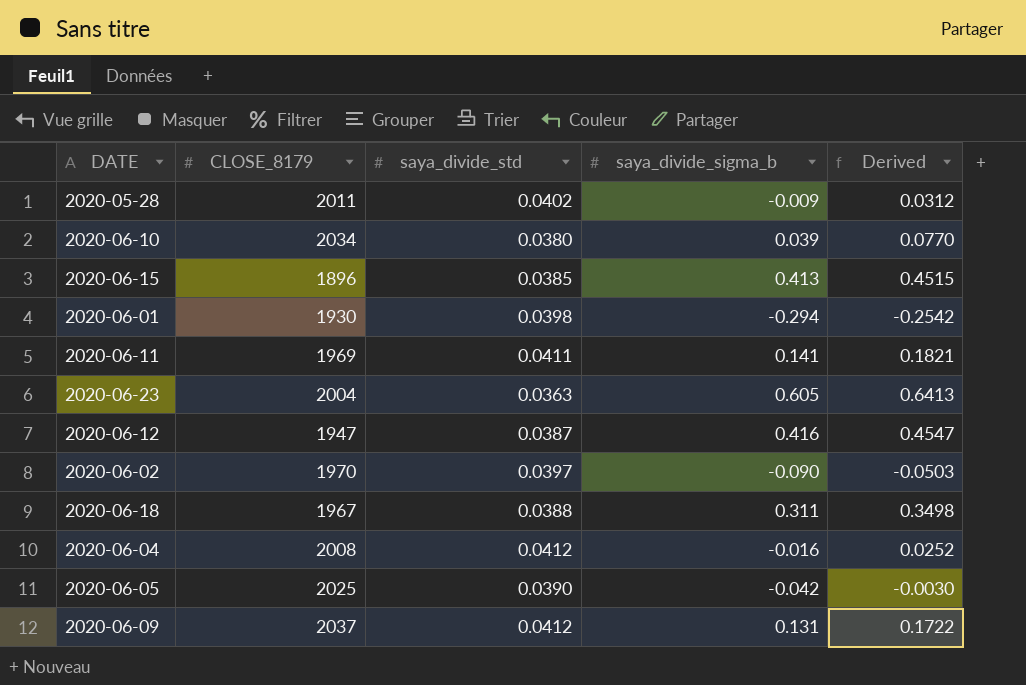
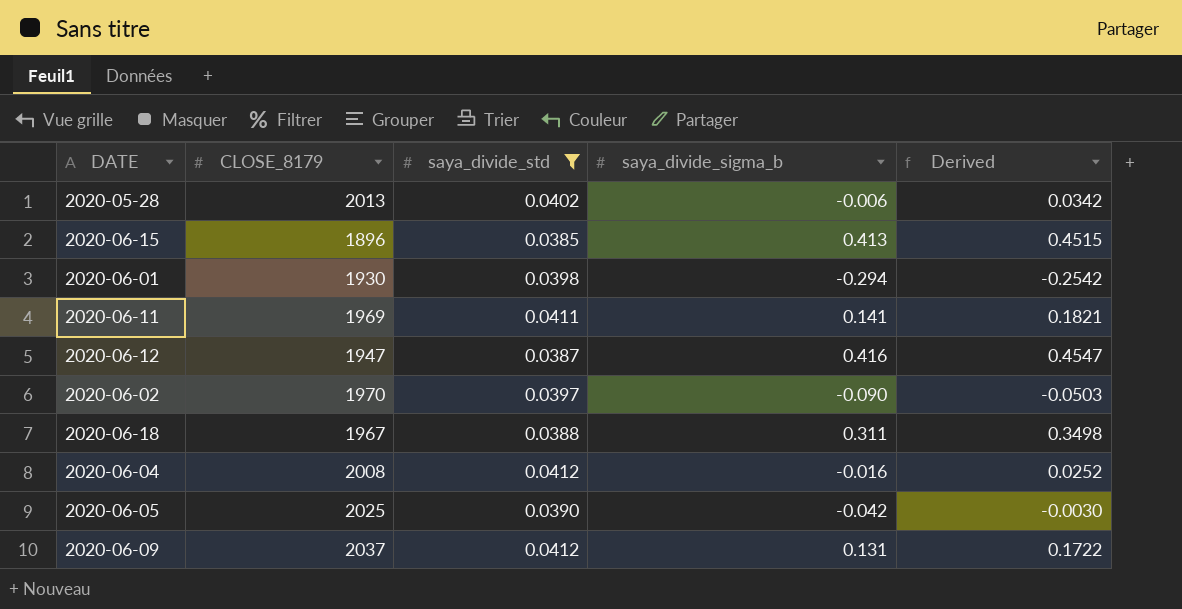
filter: none -> saya_divide_std >= 0.0385
2020-05-28 | CLOSE_8179: 2011 -> 2013
2020-05-28 | saya_divide_sigma_b: -0.009 -> -0.006
2020-05-28 | Derived: 0.0312 -> 0.0342

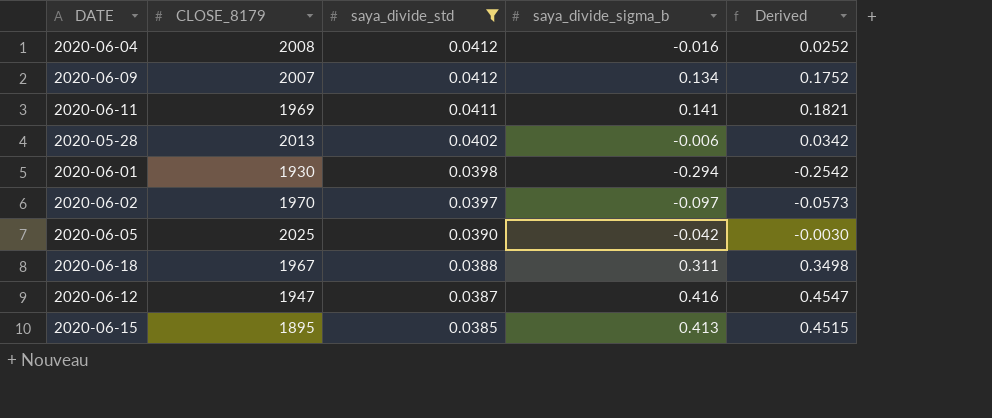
row order: none -> saya_divide_std descending
2020-06-09 | CLOSE_8179: 2037 -> 2007
2020-06-09 | saya_divide_sigma_b: 0.131 -> 0.134
2020-06-09 | Derived: 0.1722 -> 0.1752
2020-06-02 | saya_divide_sigma_b: -0.090 -> -0.097
2020-06-02 | Derived: -0.0503 -> -0.0573
2020-06-15 | CLOSE_8179: 1896 -> 1895

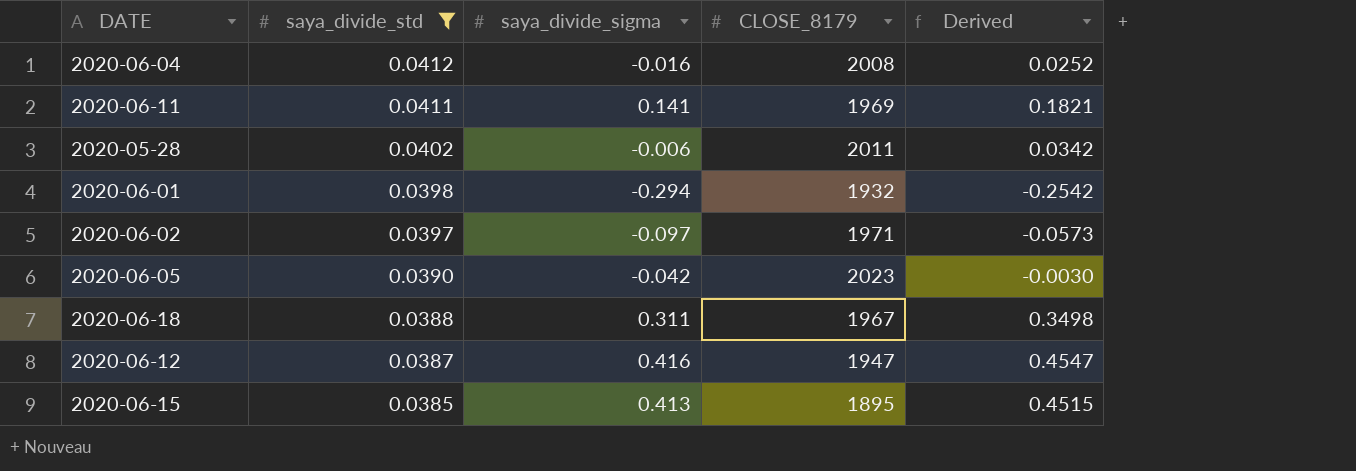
column name: saya_divide_sigma_b -> saya_divide_sigma
column CLOSE_8179 | position: 2 -> 4
row 2020-06-09: 2007 | 0.0412 | 0.134 | 0.1752 -> none
2020-05-28 | CLOSE_8179: 2013 -> 2011
2020-06-01 | CLOSE_8179: 1930 -> 1932
2020-06-02 | CLOSE_8179: 1970 -> 1971
2020-06-05 | CLOSE_8179: 2025 -> 2023

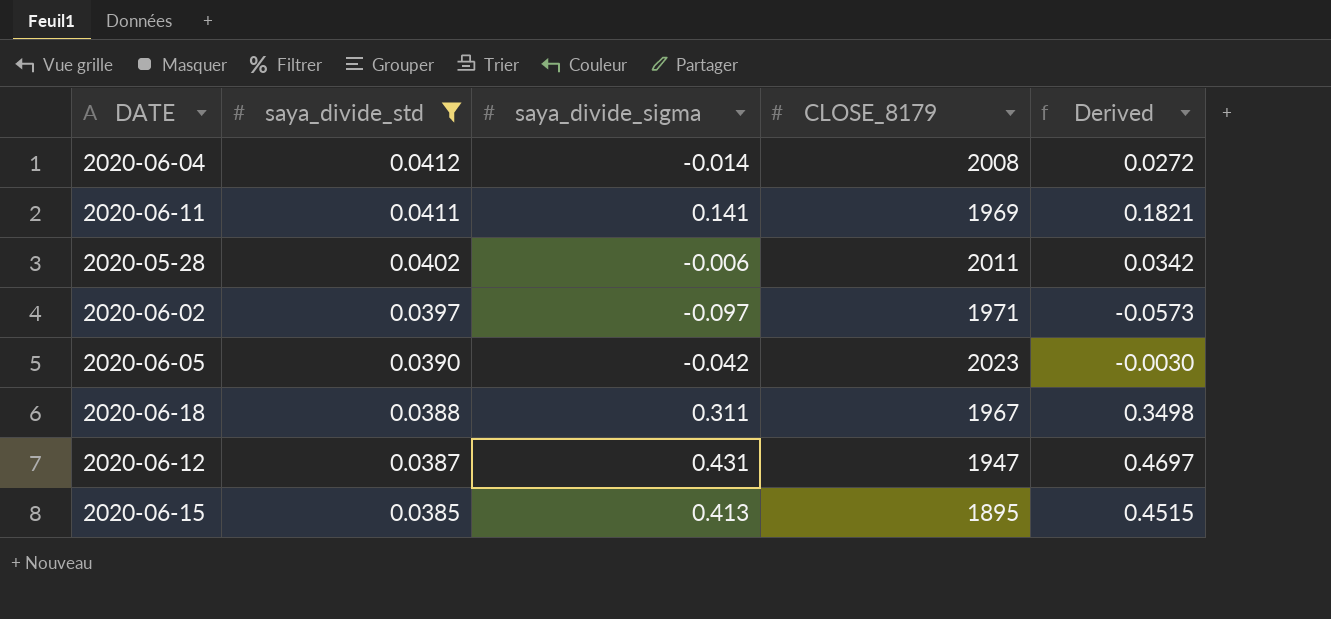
row 2020-06-01: 0.0398 | -0.294 | 1932 | -0.2542 -> none
2020-06-04 | saya_divide_sigma: -0.016 -> -0.014
2020-06-04 | Derived: 0.0252 -> 0.0272
2020-06-12 | saya_divide_sigma: 0.416 -> 0.431
2020-06-12 | Derived: 0.4547 -> 0.4697

